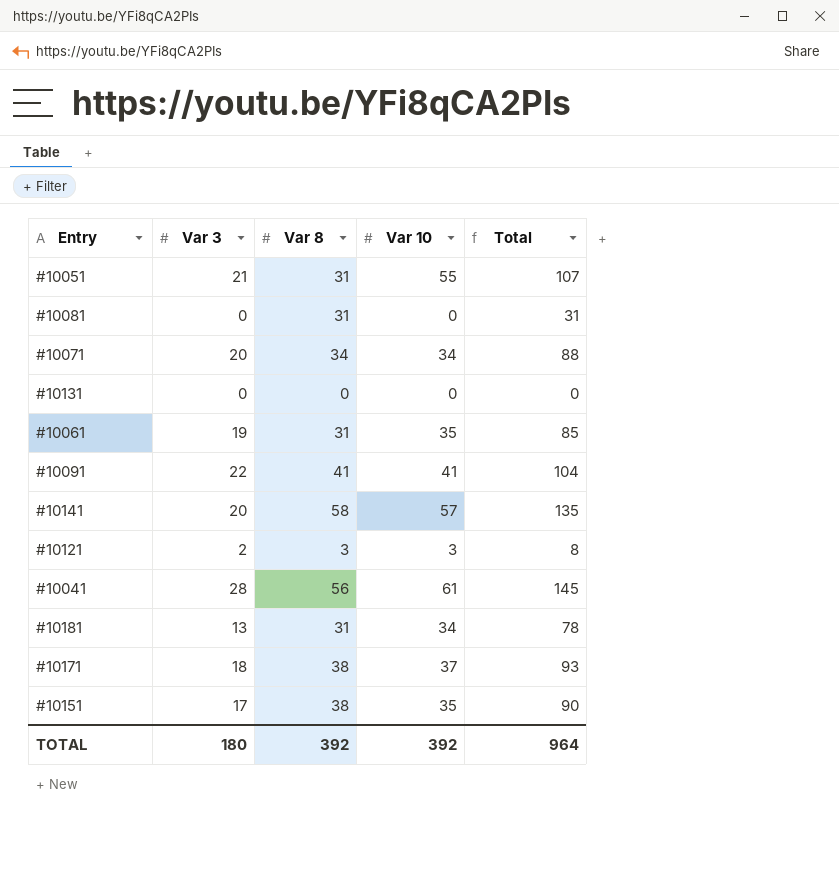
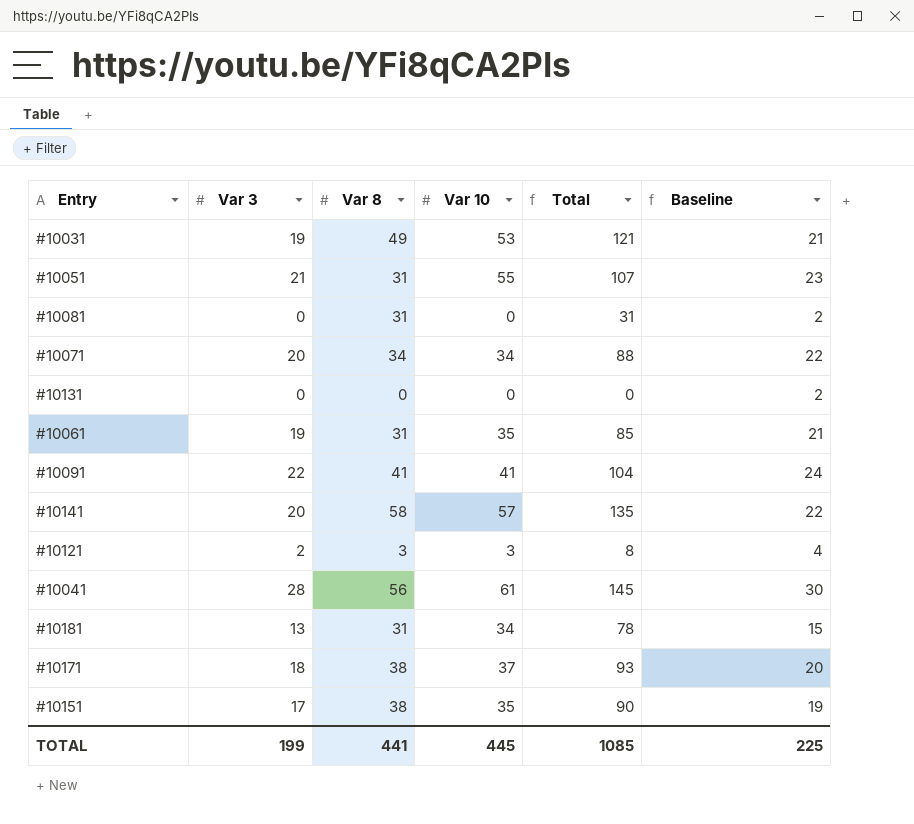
column Baseline | formula: none -> [Var 3] + 2
row #10031: none -> 19 | 49 | 53 | 121 | 21
TOTAL | Var 3: 180 -> 199
TOTAL | Var 8: 392 -> 441
TOTAL | Var 10: 392 -> 445
TOTAL | Total: 964 -> 1085

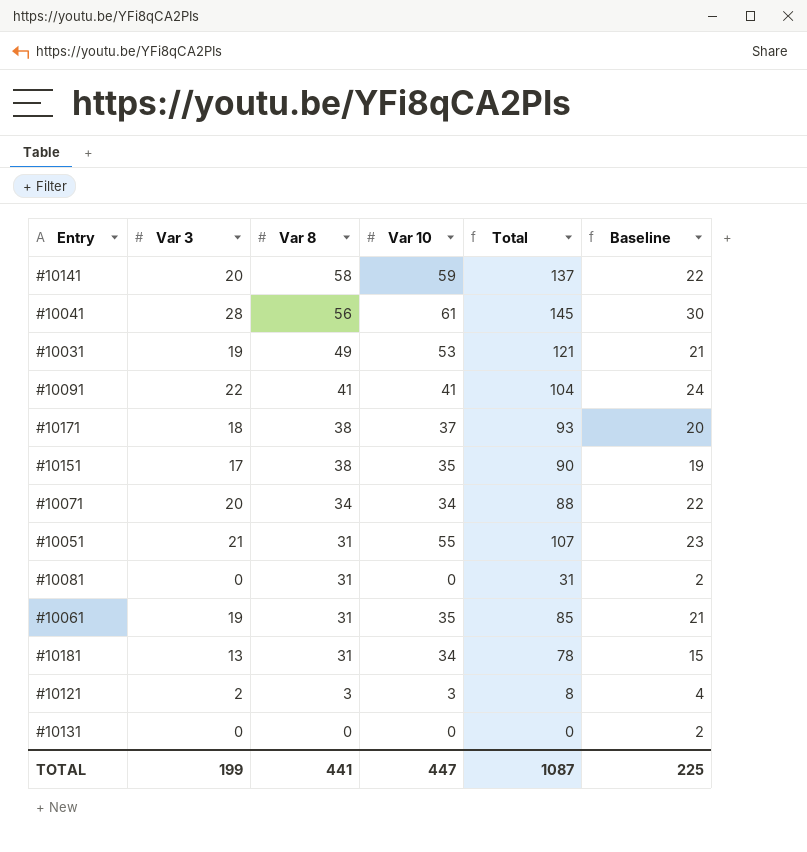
row order: none -> Var 8 descending
#10141 | Var 10: 57 -> 59
#10141 | Total: 135 -> 137
TOTAL | Var 10: 445 -> 447
TOTAL | Total: 1085 -> 1087

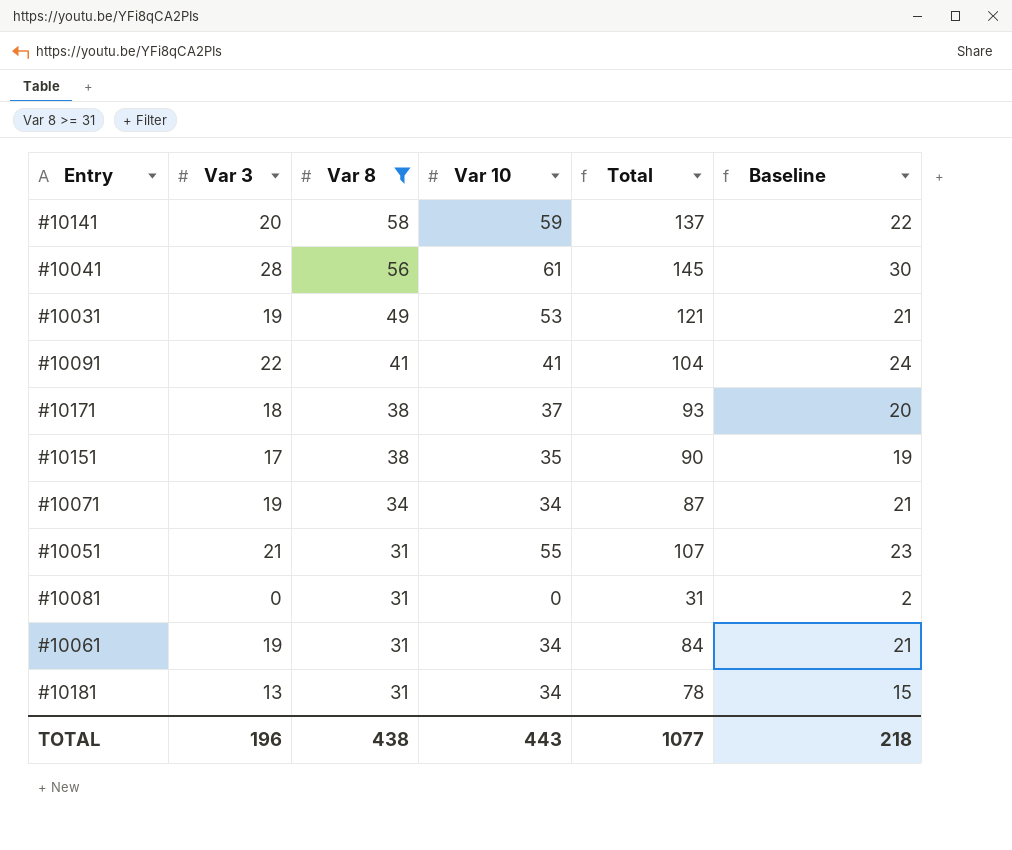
filter: none -> Var 8 >= 31
#10071 | Var 3: 20 -> 19
#10071 | Total: 88 -> 87
#10071 | Baseline: 22 -> 21
#10061 | Var 10: 35 -> 34
#10061 | Total: 85 -> 84
TOTAL | Var 3: 199 -> 196
TOTAL | Var 8: 441 -> 438
TOTAL | Var 10: 447 -> 443
TOTAL | Total: 1087 -> 1077
TOTAL | Baseline: 225 -> 218

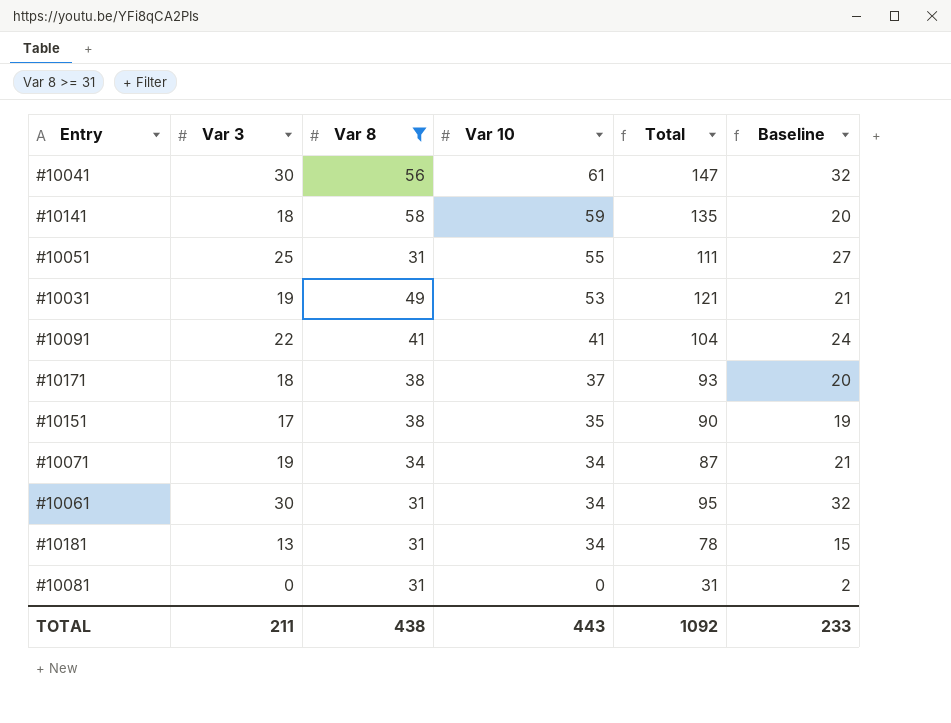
row order: Var 8 descending -> Var 10 descending
#10041 | Var 3: 28 -> 30
#10041 | Total: 145 -> 147
#10041 | Baseline: 30 -> 32
#10141 | Var 3: 20 -> 18
#10141 | Total: 137 -> 135
#10141 | Baseline: 22 -> 20
#10051 | Var 3: 21 -> 25
#10051 | Total: 107 -> 111
#10051 | Baseline: 23 -> 27
#10061 | Var 3: 19 -> 30
#10061 | Total: 84 -> 95
#10061 | Baseline: 21 -> 32
TOTAL | Var 3: 196 -> 211
TOTAL | Total: 1077 -> 1092
TOTAL | Baseline: 218 -> 233

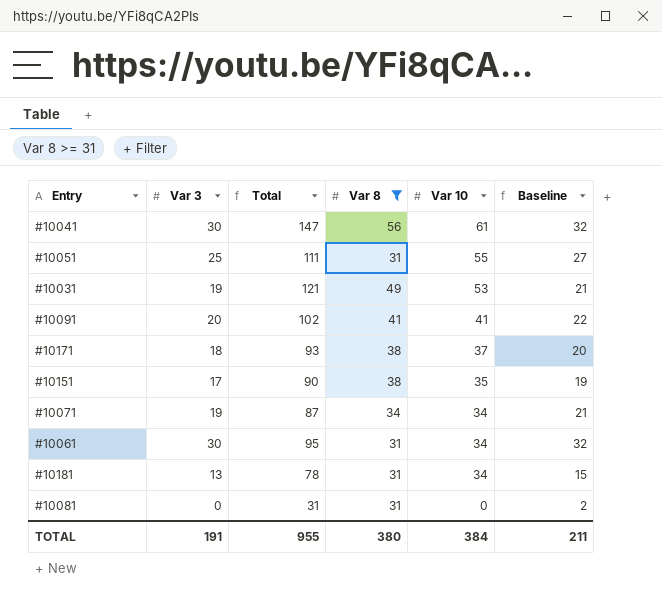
column Total | position: 5 -> 3
row #10141: 18 | 58 | 59 | 135 | 20 -> none
#10091 | Var 3: 22 -> 20
#10091 | Total: 104 -> 102
#10091 | Baseline: 24 -> 22
TOTAL | Var 3: 211 -> 191
TOTAL | Total: 1092 -> 955
TOTAL | Var 8: 438 -> 380
TOTAL | Var 10: 443 -> 384
TOTAL | Baseline: 233 -> 211

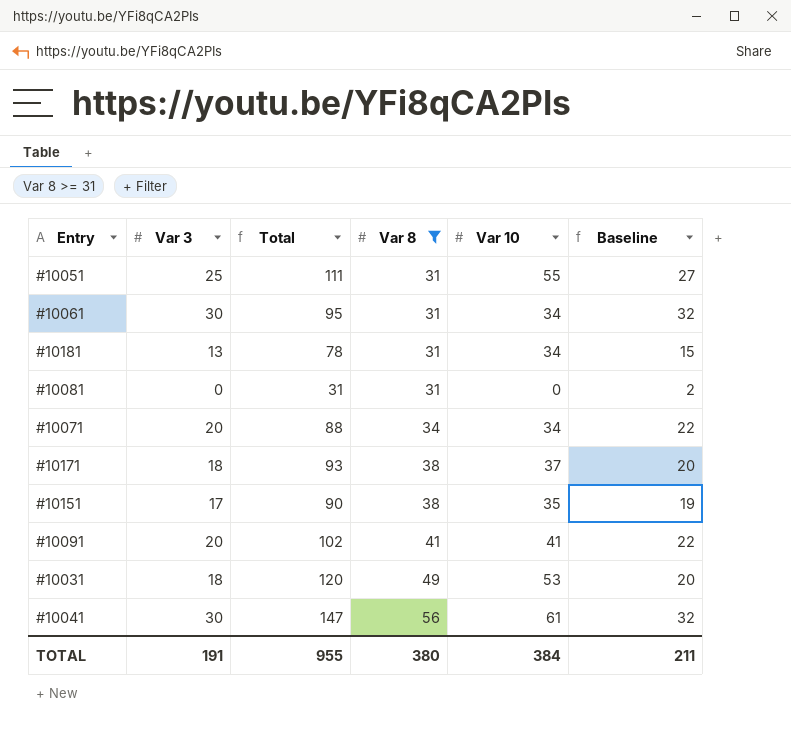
row order: Var 10 descending -> Var 8 ascending
#10071 | Var 3: 19 -> 20
#10071 | Total: 87 -> 88
#10071 | Baseline: 21 -> 22
#10031 | Var 3: 19 -> 18
#10031 | Total: 121 -> 120
#10031 | Baseline: 21 -> 20

